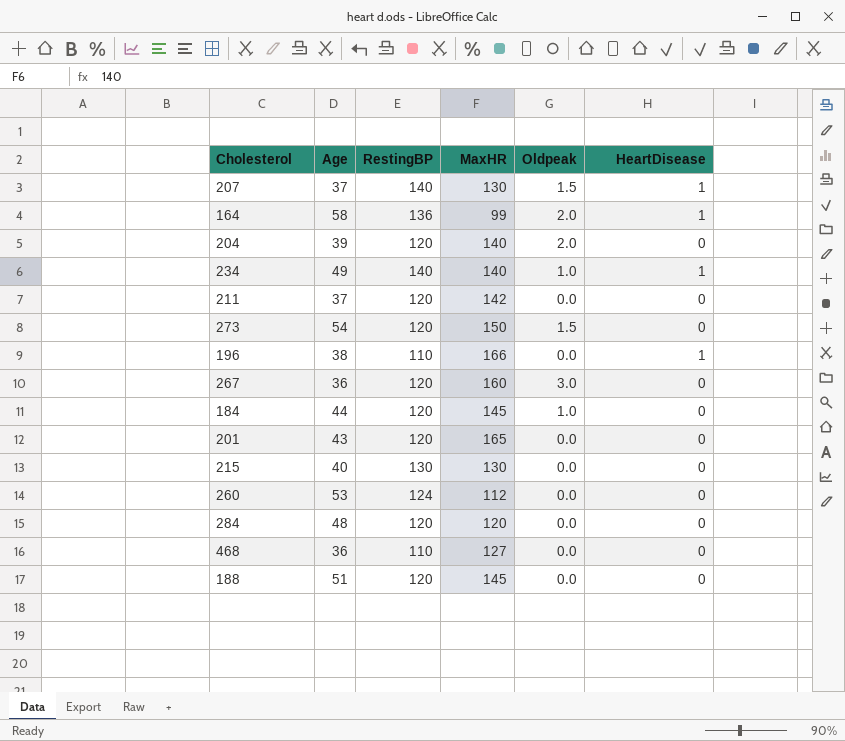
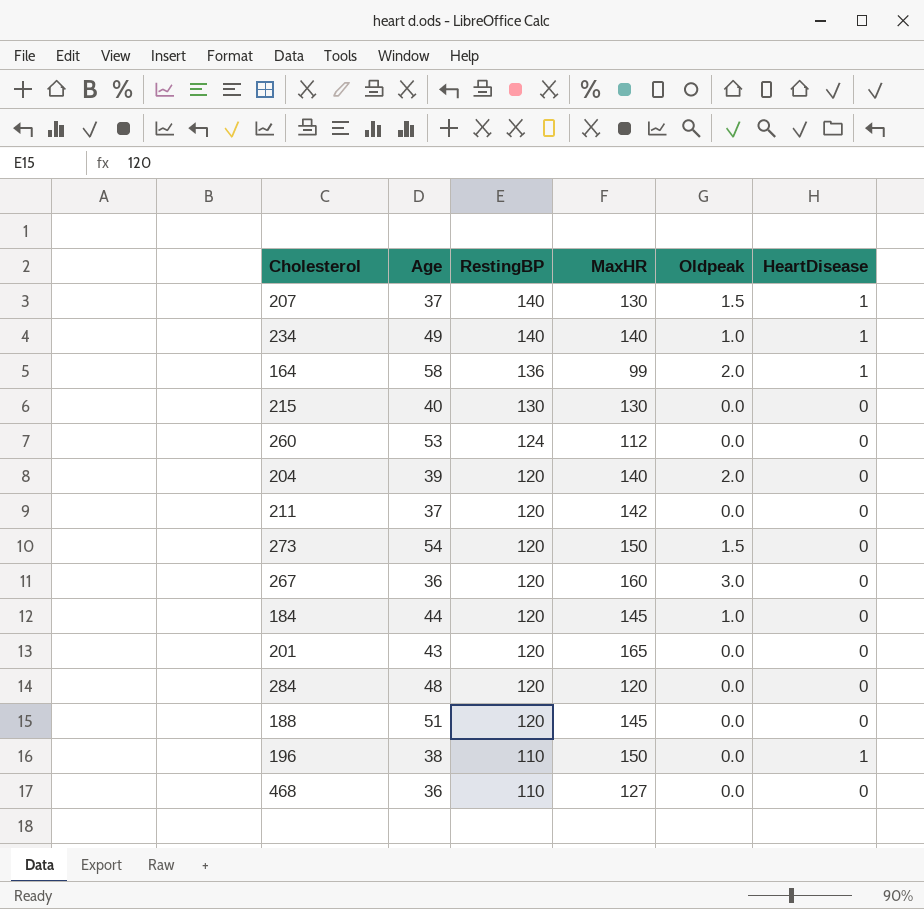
row order: none -> RestingBP descending
196 | MaxHR: 166 -> 150

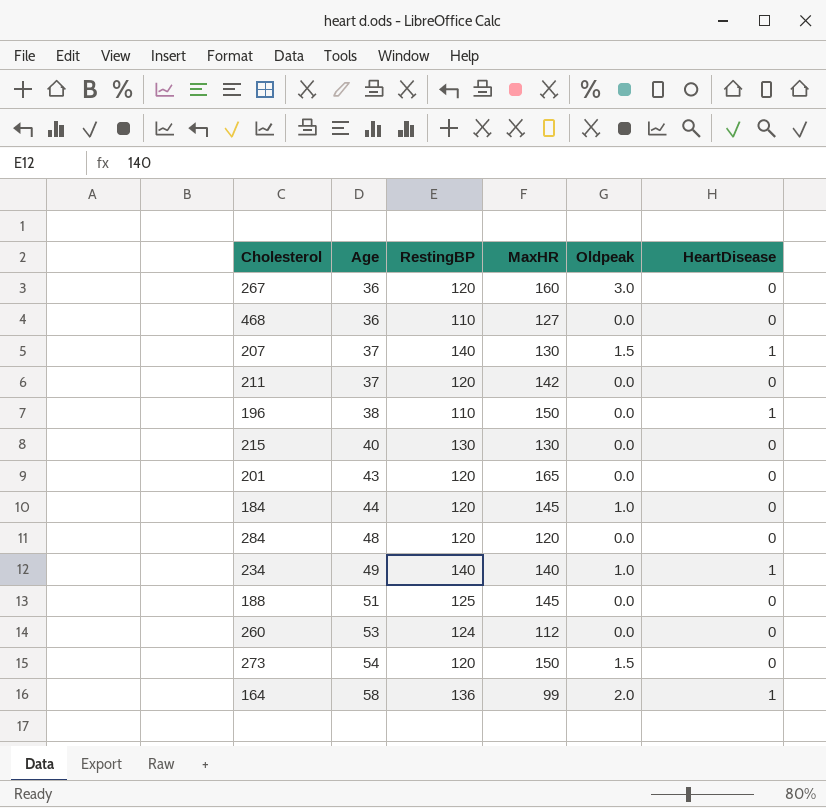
row order: RestingBP descending -> Age ascending
row 204: 39 | 120 | 140 | 2.0 | 0 -> none
188 | RestingBP: 120 -> 125

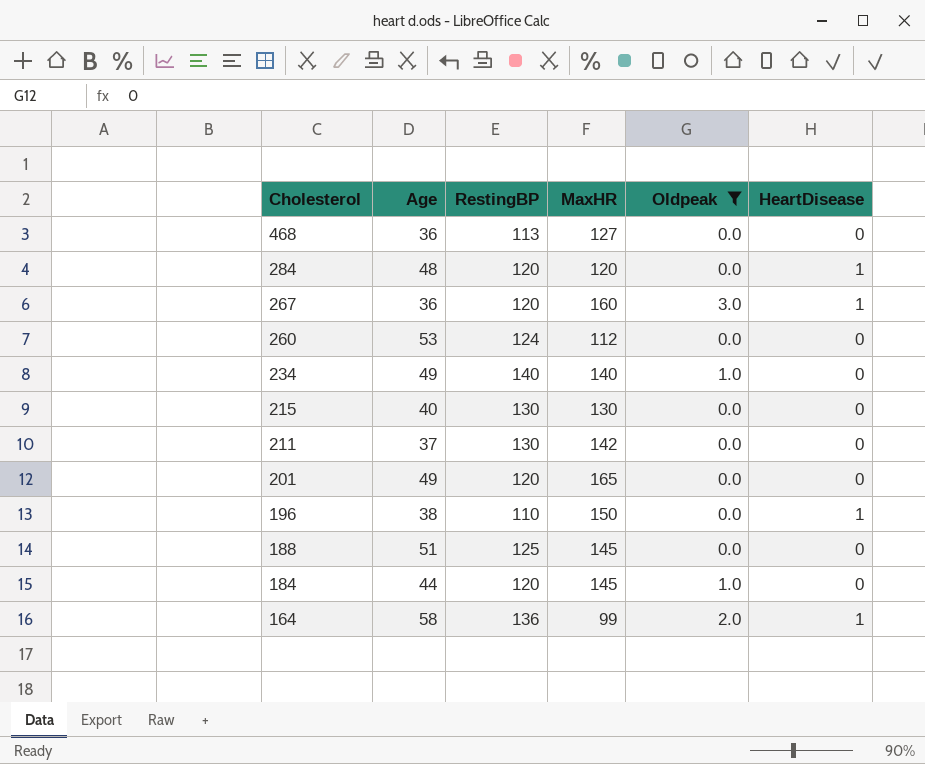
filter: none -> Oldpeak != 1.5
row order: Age ascending -> Cholesterol descending
468 | RestingBP: 110 -> 113
284 | HeartDisease: 0 -> 1
267 | HeartDisease: 0 -> 1
234 | HeartDisease: 1 -> 0
211 | RestingBP: 120 -> 130
201 | Age: 43 -> 49

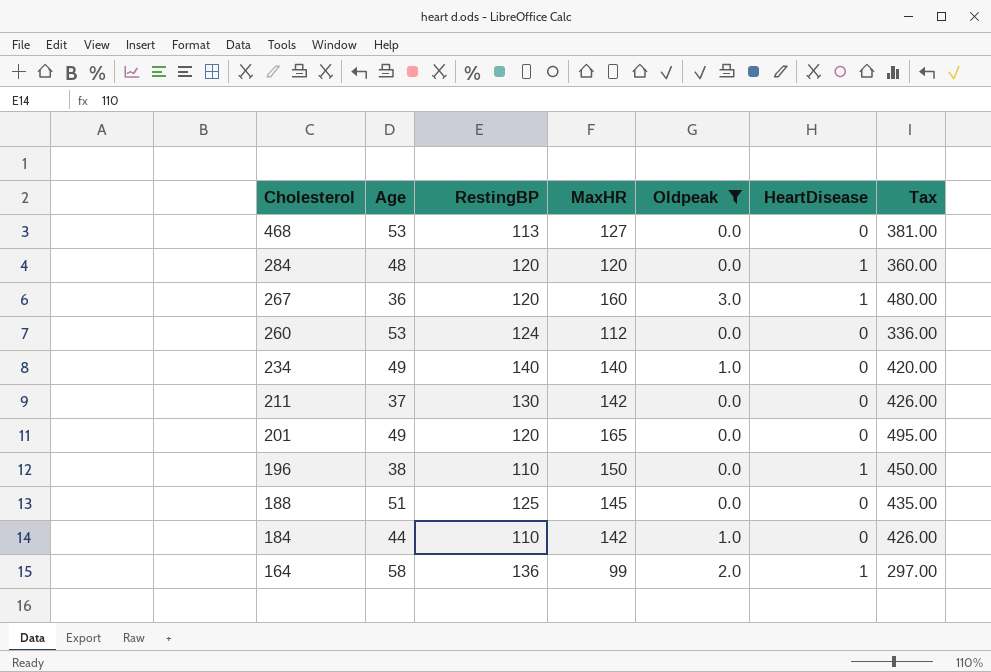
column Tax | formula: none -> [MaxHR] * 3
row 215: 40 | 130 | 130 | 0.0 | 0 -> none
468 | Age: 36 -> 53
184 | RestingBP: 120 -> 110
184 | MaxHR: 145 -> 142

